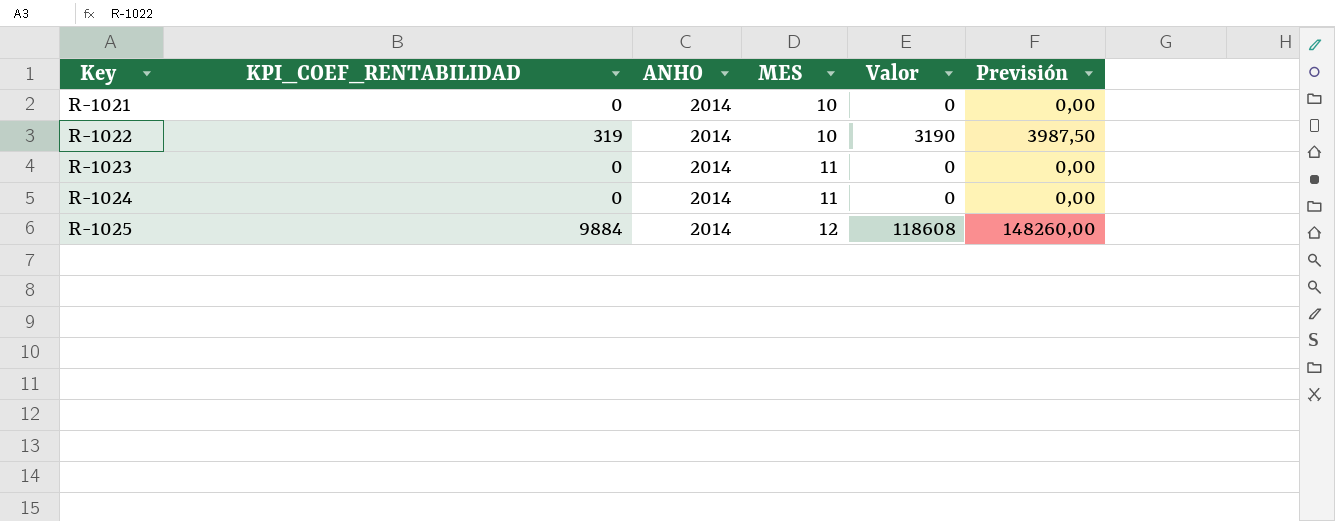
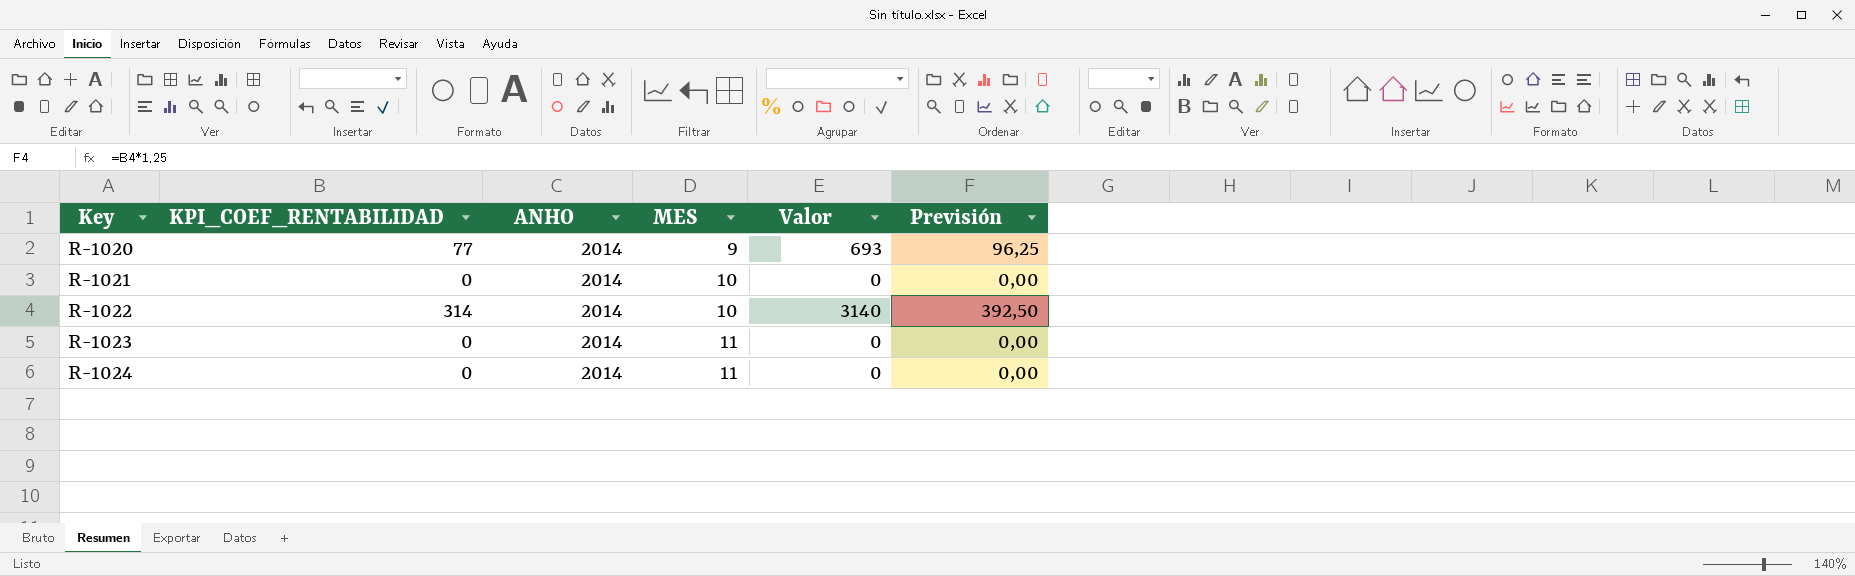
column Previsión | formula: [Valor] * 1,25 -> [KPI_COEF_RENTABILIDAD] * 1,25
row R-1025: 9884 | 2014 | 12 | 118608 | 148260,00 -> none
row R-1020: none -> 77 | 2014 | 9 | 693 | 96,25
R-1022 | KPI_COEF_RENTABILIDAD: 319 -> 314
R-1022 | Valor: 3190 -> 3140

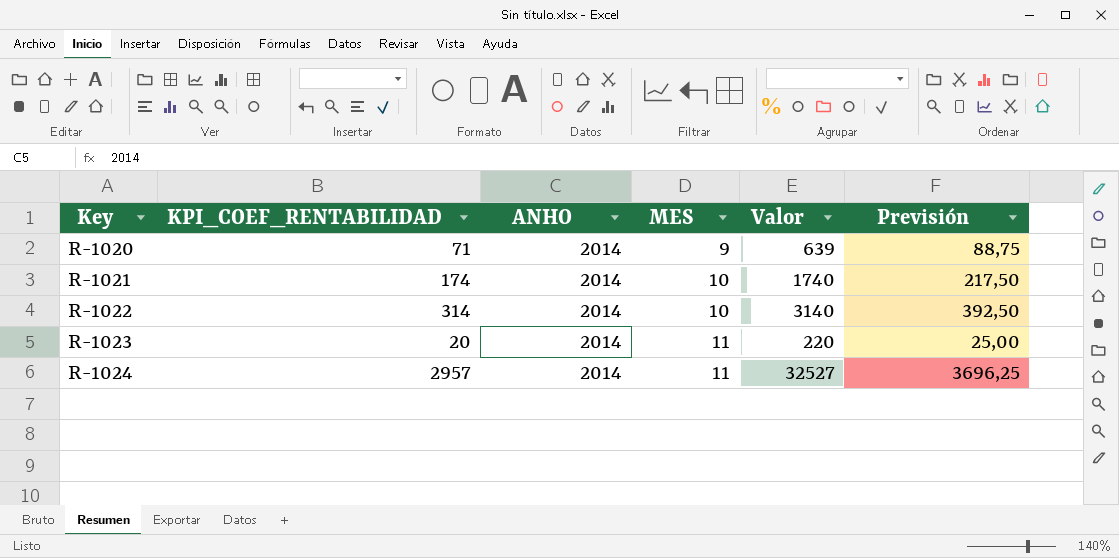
R-1020 | KPI_COEF_RENTABILIDAD: 77 -> 71
R-1020 | Valor: 693 -> 639
R-1020 | Previsión: 96,25 -> 88,75
R-1021 | KPI_COEF_RENTABILIDAD: 0 -> 174
R-1021 | Valor: 0 -> 1740
R-1021 | Previsión: 0,00 -> 217,50
R-1023 | KPI_COEF_RENTABILIDAD: 0 -> 20
R-1023 | Valor: 0 -> 220
R-1023 | Previsión: 0,00 -> 25,00
R-1024 | KPI_COEF_RENTABILIDAD: 0 -> 2957
R-1024 | Valor: 0 -> 32527
R-1024 | Previsión: 0,00 -> 3696,25

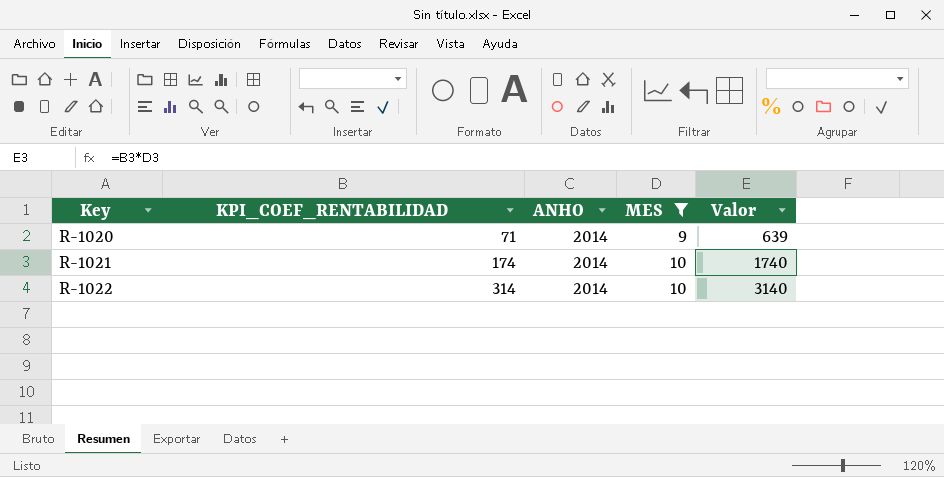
filter: none -> MES != 11
column Previsión | formula: [KPI_COEF_RENTABILIDAD] * 1,25 -> none

